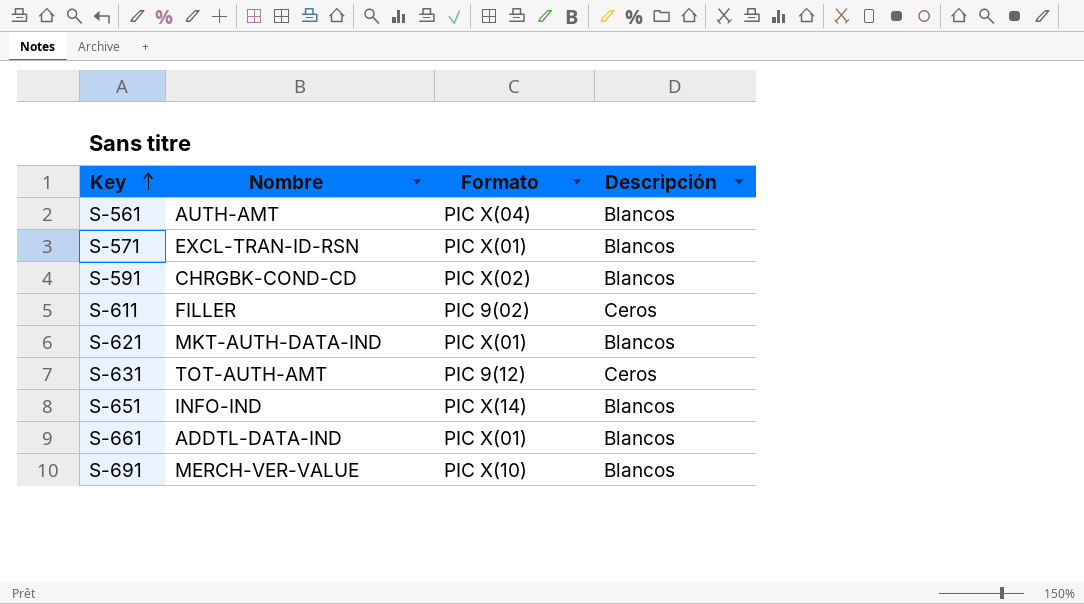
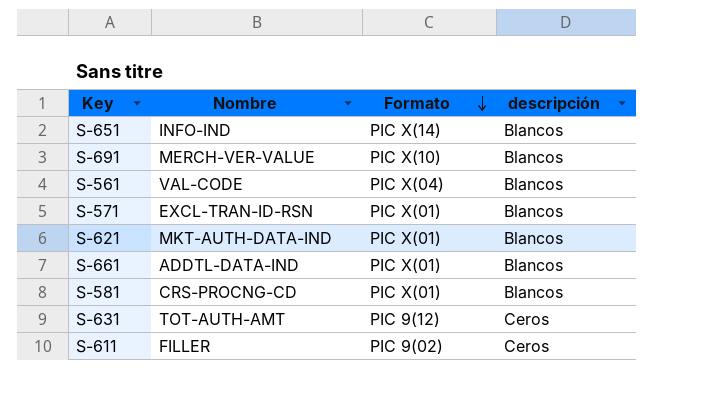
row order: Key ascending -> Formato descending
column name: Descripción -> descripción
row S-591: CHRGBK-COND-CD | PIC X(02) | Blancos -> none
S-561 | Nombre: AUTH-AMT -> VAL-CODE
row S-581: none -> CRS-PROCNG-CD | PIC X(01) | Blancos

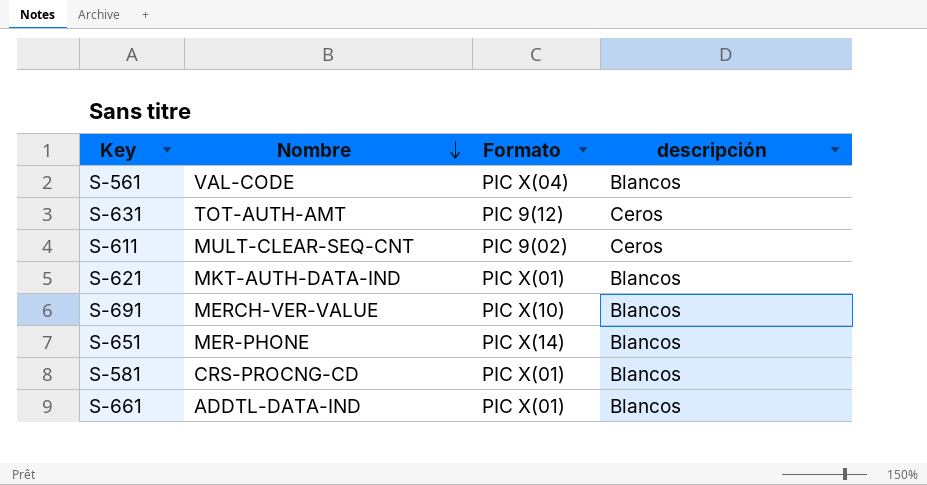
row order: Formato descending -> Nombre descending
row S-571: EXCL-TRAN-ID-RSN | PIC X(01) | Blancos -> none
S-611 | Nombre: FILLER -> MULT-CLEAR-SEQ-CNT
S-651 | Nombre: INFO-IND -> MER-PHONE

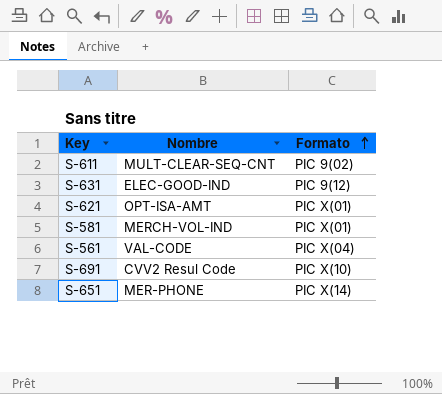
row order: Nombre descending -> Formato ascending
column descripción | position: 4 -> none
row S-661: ADDTL-DATA-IND | PIC X(01) | Blancos -> none
S-631 | Nombre: TOT-AUTH-AMT -> ELEC-GOOD-IND
S-621 | Nombre: MKT-AUTH-DATA-IND -> OPT-ISA-AMT
S-581 | Nombre: CRS-PROCNG-CD -> MERCH-VOL-IND
S-691 | Nombre: MERCH-VER-VALUE -> CVV2 Resul Code

